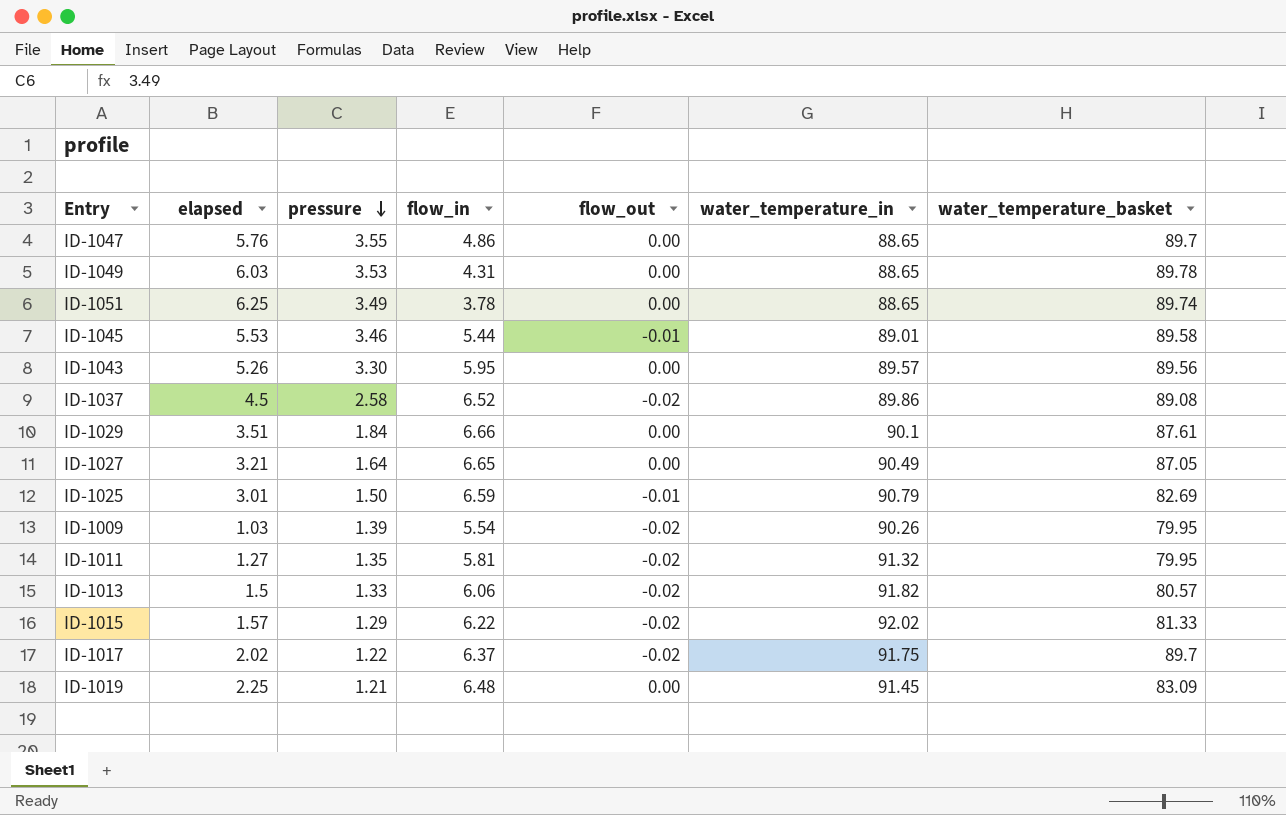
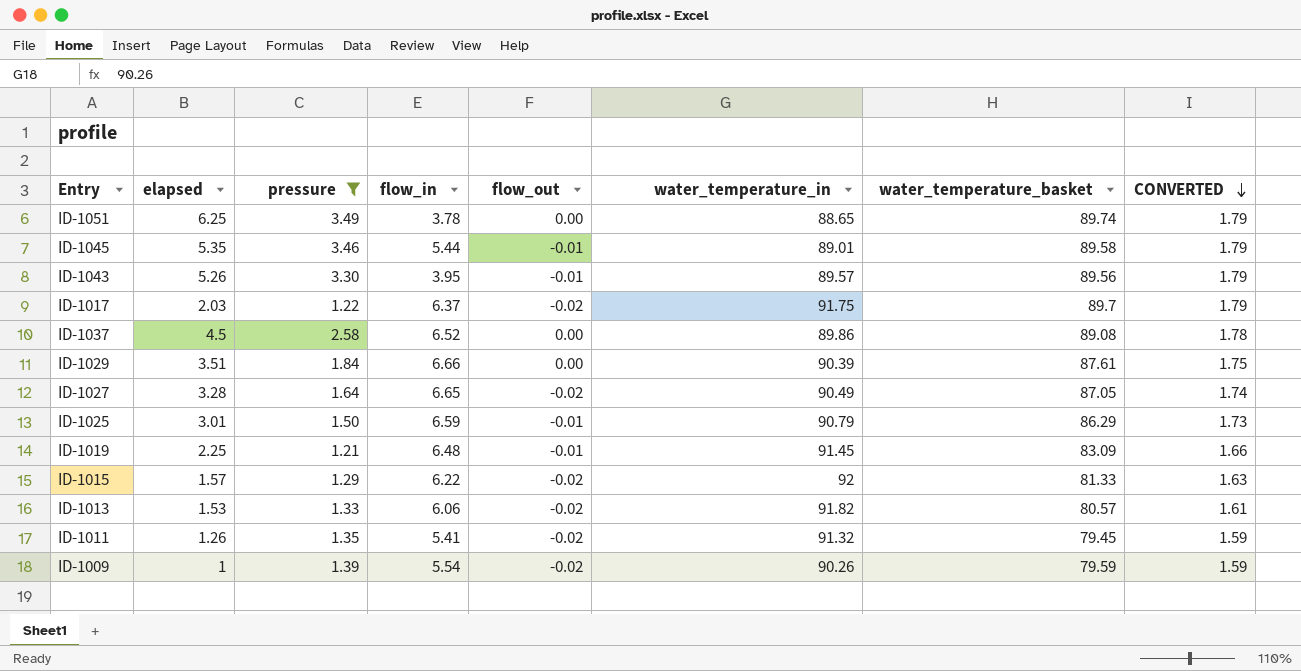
filter: none -> pressure <= 3.49
row order: pressure descending -> CONVERTED descending
column CONVERTED | formula: none -> [water_temperature_basket] * 0.02
ID-1045 | elapsed: 5.53 -> 5.35
ID-1043 | flow_in: 5.95 -> 3.95
ID-1043 | flow_out: 0.00 -> -0.01
ID-1017 | elapsed: 2.02 -> 2.03
ID-1037 | flow_out: -0.02 -> 0.00
ID-1029 | water_temperature_in: 90.1 -> 90.39
ID-1027 | elapsed: 3.21 -> 3.28
ID-1027 | flow_out: 0.00 -> -0.02
ID-1025 | water_temperature_basket: 82.69 -> 86.29
ID-1019 | flow_out: 0.00 -> -0.01
ID-1015 | water_temperature_in: 92.02 -> 92
ID-1013 | elapsed: 1.5 -> 1.53
ID-1011 | elapsed: 1.27 -> 1.26
ID-1011 | flow_in: 5.81 -> 5.41
ID-1011 | water_temperature_basket: 79.95 -> 79.45
ID-1009 | elapsed: 1.03 -> 1
ID-1009 | water_temperature_basket: 79.95 -> 79.59

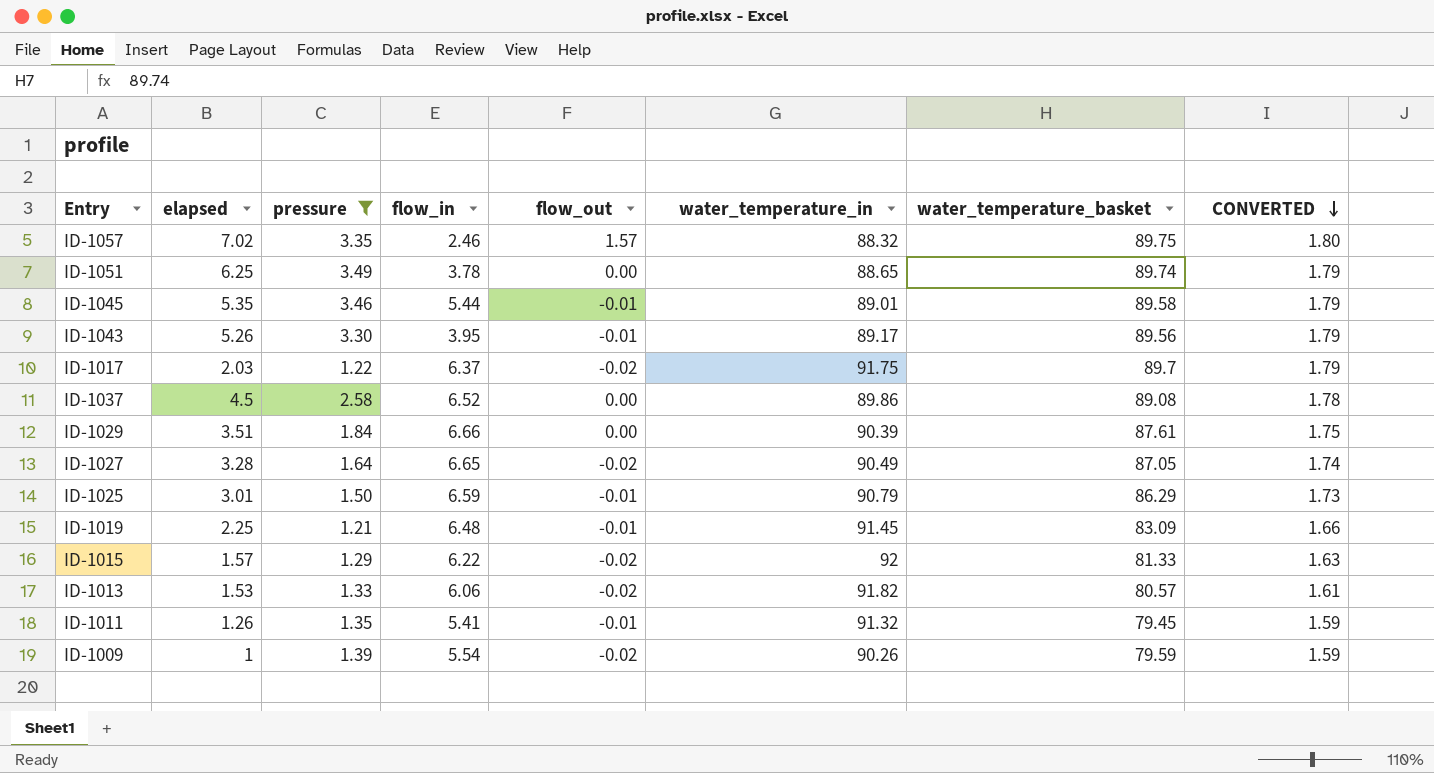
row ID-1057: none -> 7.02 | 3.35 | 2.46 | 1.57 | 88.32 | 89.75 | 1.80
ID-1043 | water_temperature_in: 89.57 -> 89.17
ID-1011 | flow_out: -0.02 -> -0.01

